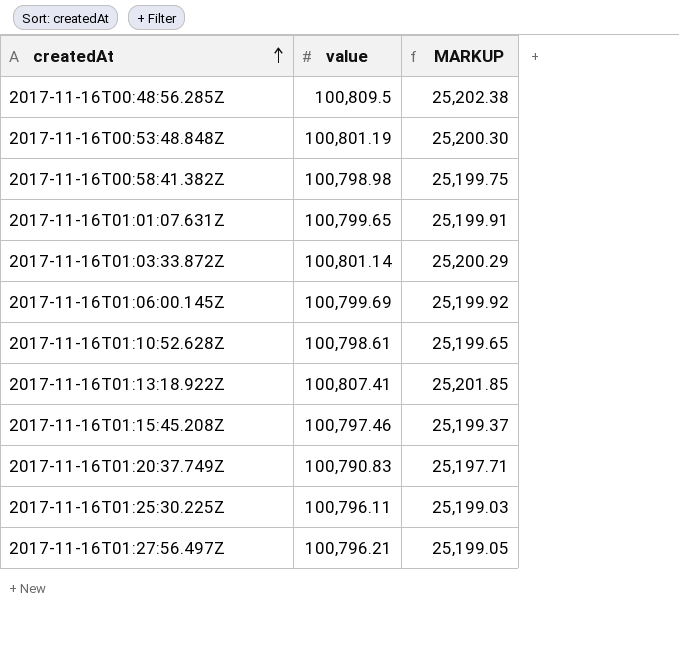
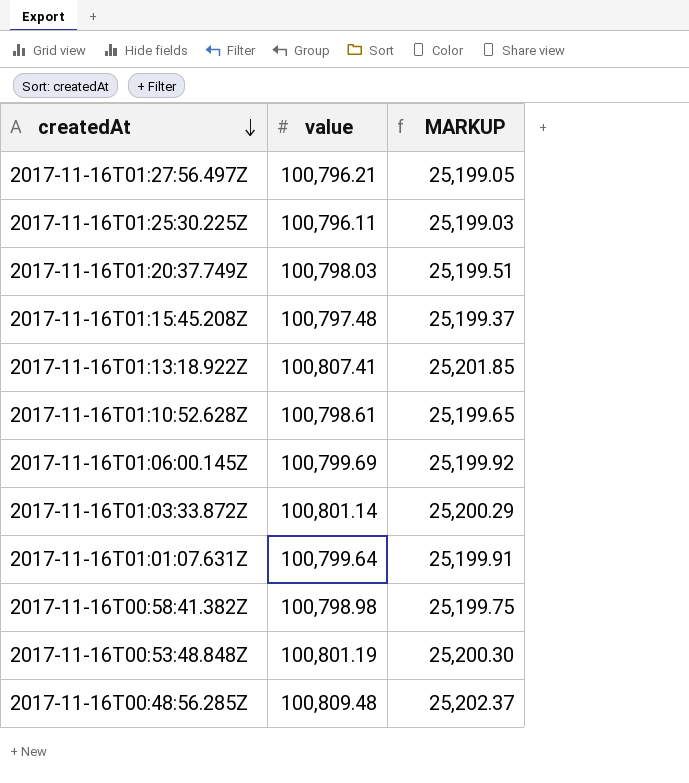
row order: createdAt ascending -> createdAt descending
2017-11-16T01:20:37.749Z | value: 100,790.83 -> 100,798.03
2017-11-16T01:20:37.749Z | MARKUP: 25,197.71 -> 25,199.51
2017-11-16T01:15:45.208Z | value: 100,797.46 -> 100,797.48
2017-11-16T01:01:07.631Z | value: 100,799.65 -> 100,799.64
2017-11-16T00:48:56.285Z | value: 100,809.5 -> 100,809.48
2017-11-16T00:48:56.285Z | MARKUP: 25,202.38 -> 25,202.37

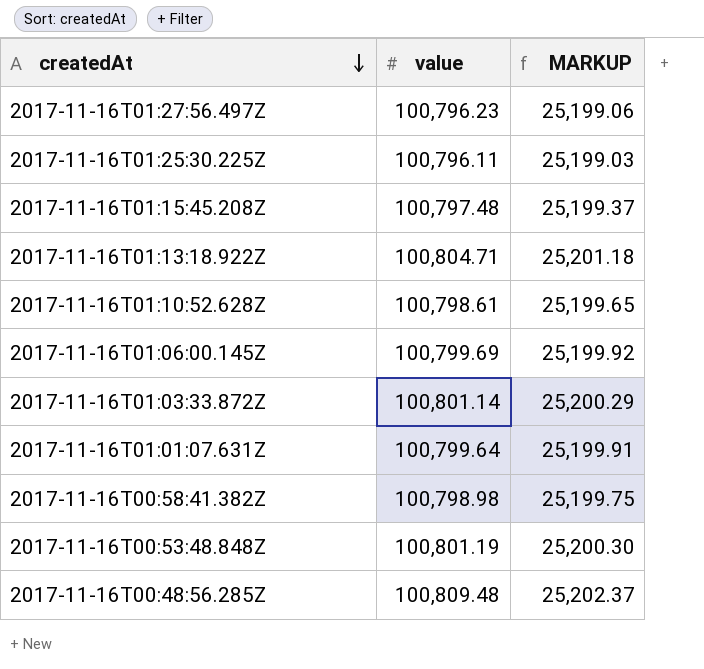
row 2017-11-16T01:20:37.749Z: 100,798.03 | 25,199.51 -> none
2017-11-16T01:27:56.497Z | value: 100,796.21 -> 100,796.23
2017-11-16T01:27:56.497Z | MARKUP: 25,199.05 -> 25,199.06
2017-11-16T01:13:18.922Z | value: 100,807.41 -> 100,804.71
2017-11-16T01:13:18.922Z | MARKUP: 25,201.85 -> 25,201.18

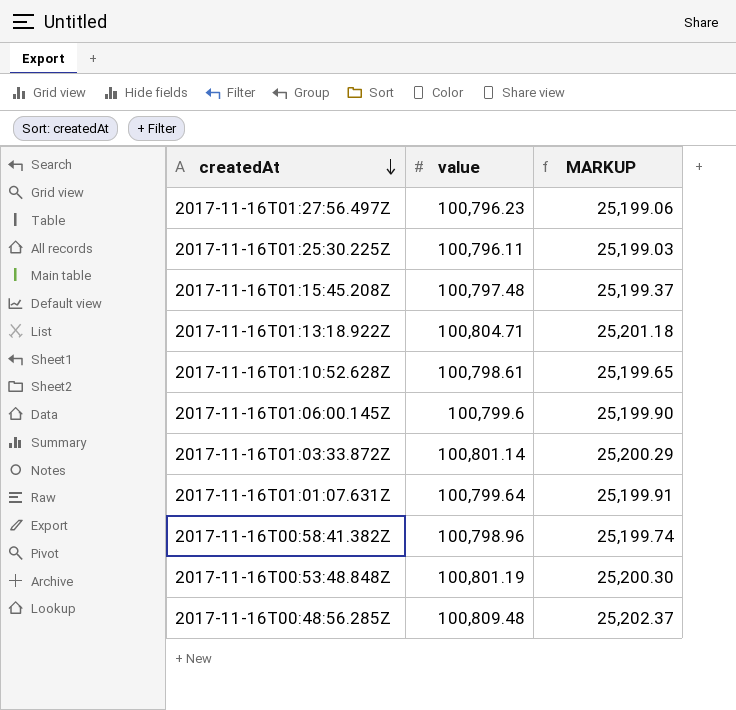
2017-11-16T01:06:00.145Z | value: 100,799.69 -> 100,799.6
2017-11-16T01:06:00.145Z | MARKUP: 25,199.92 -> 25,199.90
2017-11-16T00:58:41.382Z | value: 100,798.98 -> 100,798.96
2017-11-16T00:58:41.382Z | MARKUP: 25,199.75 -> 25,199.74

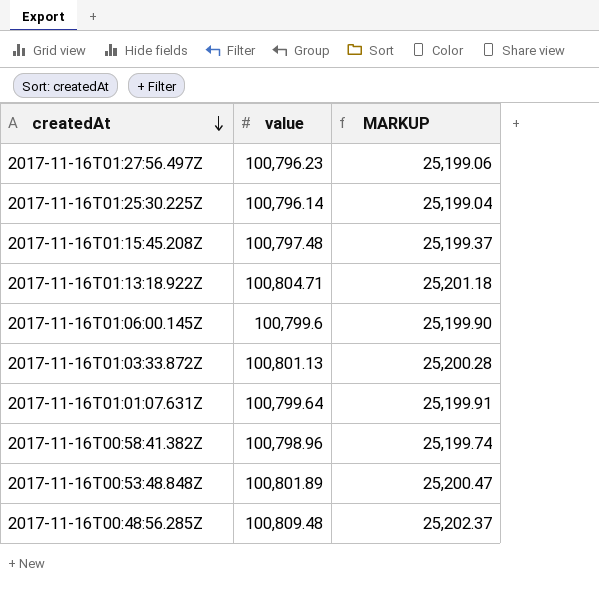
row 2017-11-16T01:10:52.628Z: 100,798.61 | 25,199.65 -> none
2017-11-16T01:25:30.225Z | value: 100,796.11 -> 100,796.14
2017-11-16T01:25:30.225Z | MARKUP: 25,199.03 -> 25,199.04
2017-11-16T01:03:33.872Z | value: 100,801.14 -> 100,801.13
2017-11-16T01:03:33.872Z | MARKUP: 25,200.29 -> 25,200.28
2017-11-16T00:53:48.848Z | value: 100,801.19 -> 100,801.89
2017-11-16T00:53:48.848Z | MARKUP: 25,200.30 -> 25,200.47

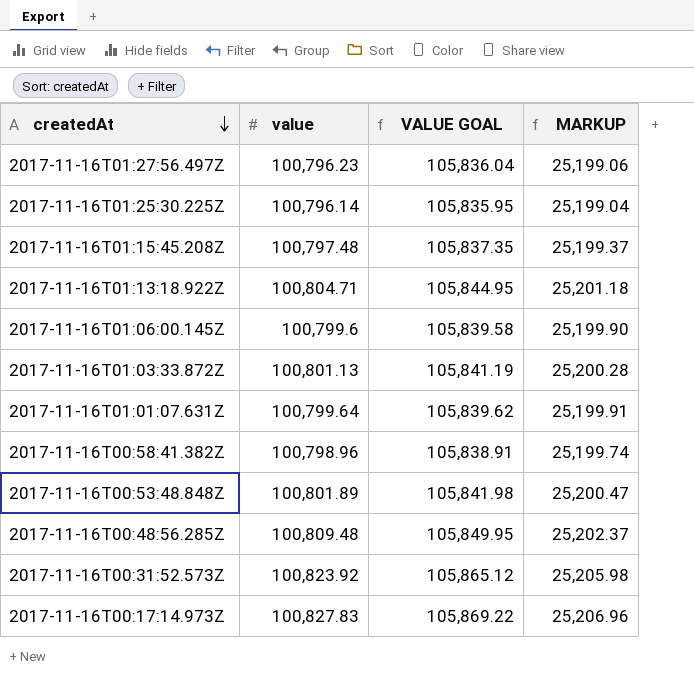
column VALUE GOAL | formula: none -> [value] * 1.05
row 2017-11-16T00:31:52.573Z: none -> 100,823.92 | 105,865.12 | 25,205.98
row 2017-11-16T00:17:14.973Z: none -> 100,827.83 | 105,869.22 | 25,206.96

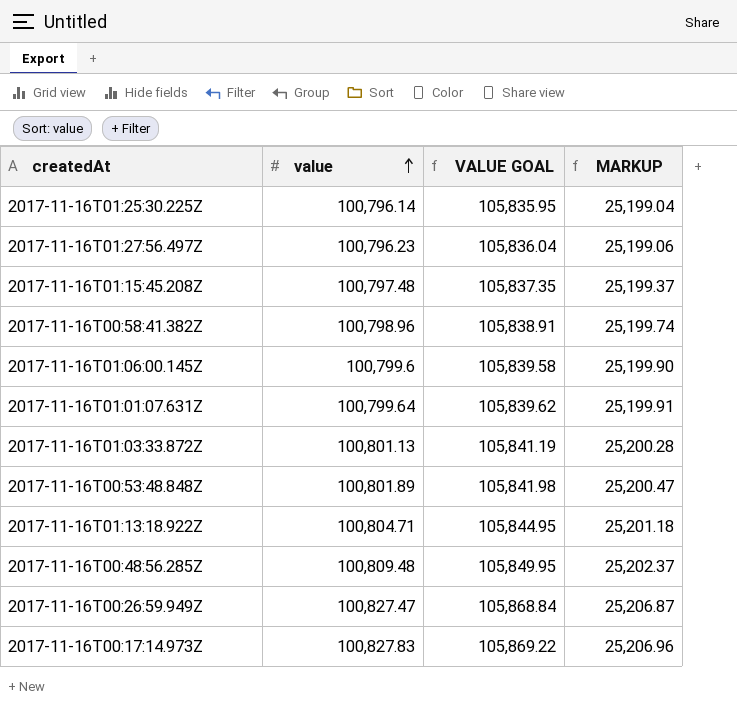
row order: createdAt descending -> value ascending
row 2017-11-16T00:31:52.573Z: 100,823.92 | 105,865.12 | 25,205.98 -> none
row 2017-11-16T00:26:59.949Z: none -> 100,827.47 | 105,868.84 | 25,206.87

